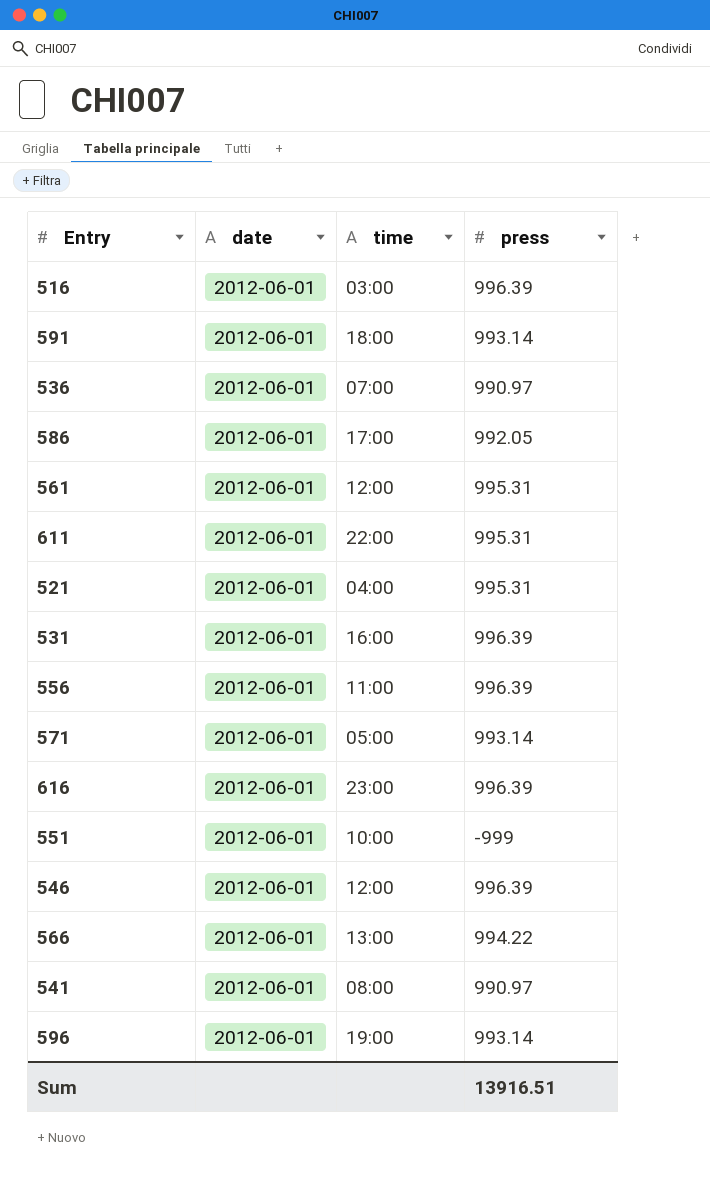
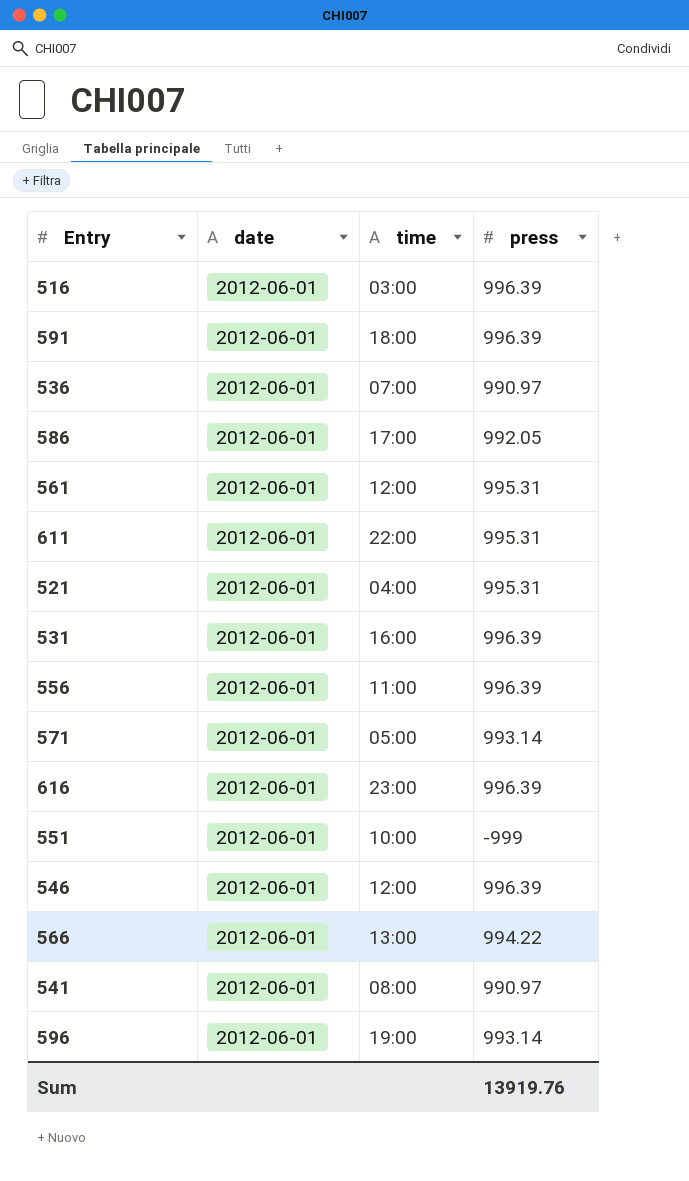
591 | press: 993.14 -> 996.39
Sum | press: 13916.51 -> 13919.76

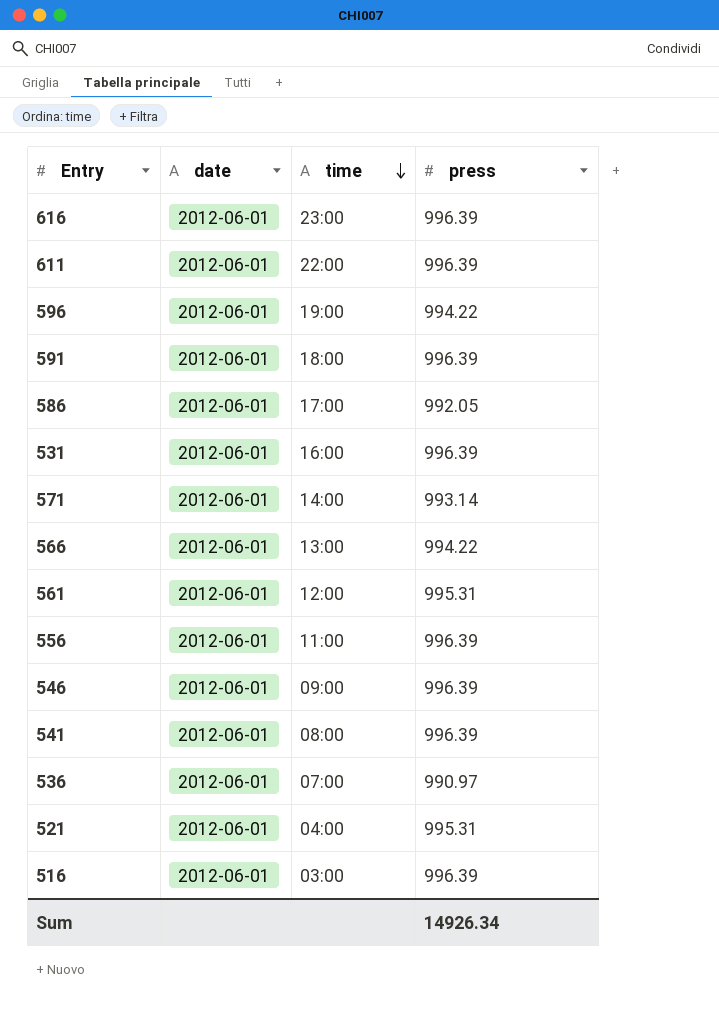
row order: none -> time descending
row 551: 2012-06-01 | 10:00 | -999 -> none
611 | press: 995.31 -> 996.39
596 | press: 993.14 -> 994.22
571 | time: 05:00 -> 14:00
546 | time: 12:00 -> 09:00
541 | press: 990.97 -> 996.39
Sum | press: 13919.76 -> 14926.34

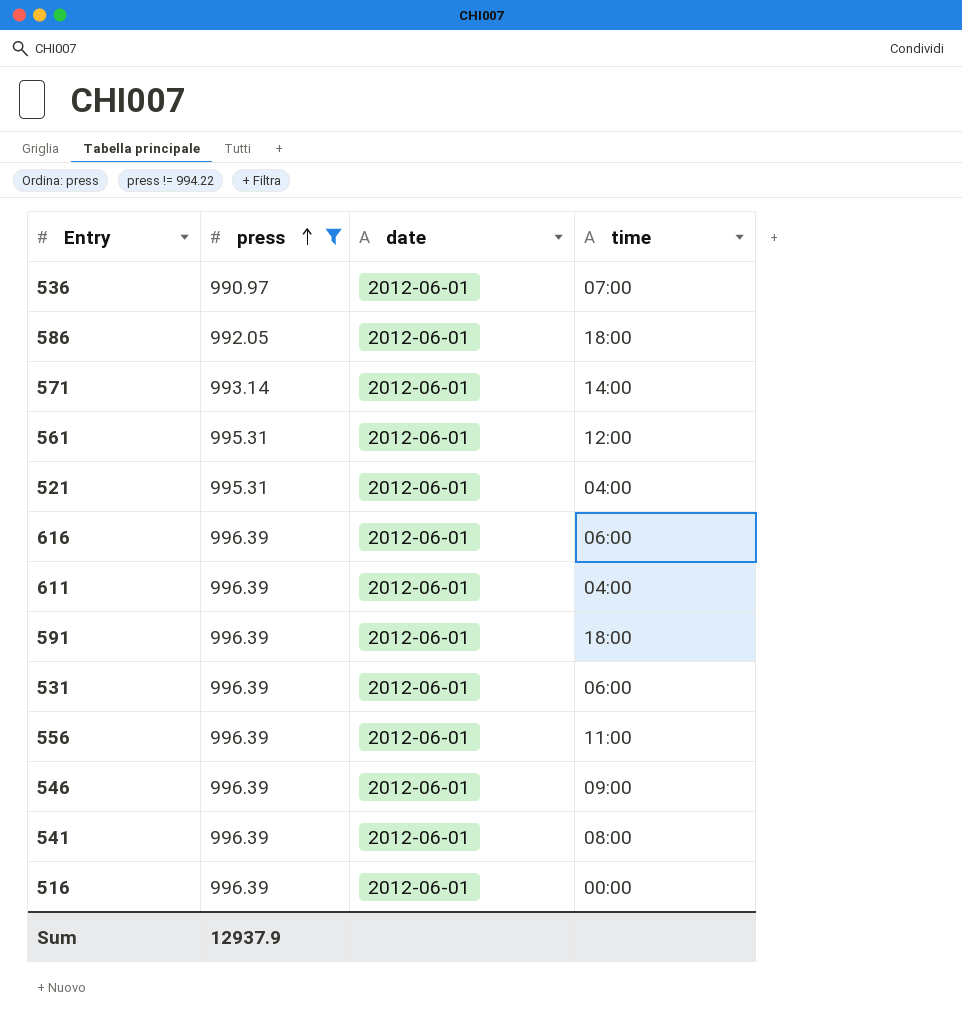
filter: none -> press != 994.22
row order: time descending -> press ascending
column press | position: 4 -> 2
586 | time: 17:00 -> 18:00
616 | time: 23:00 -> 06:00
611 | time: 22:00 -> 04:00
531 | time: 16:00 -> 06:00
516 | time: 03:00 -> 00:00
Sum | press: 14926.34 -> 12937.9

